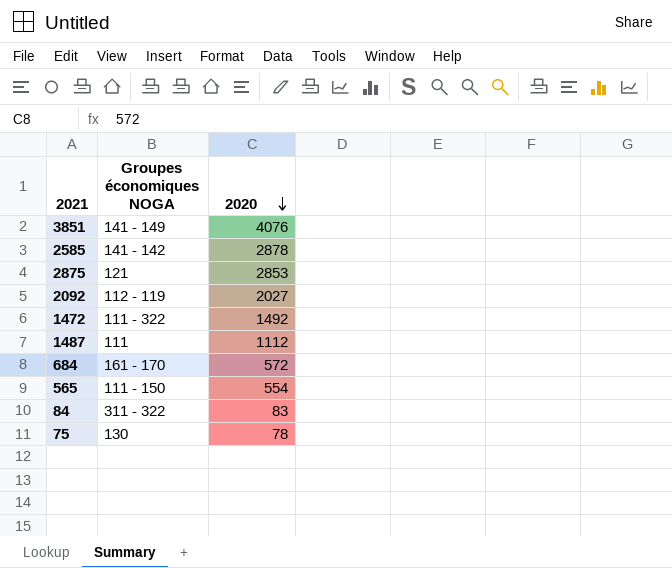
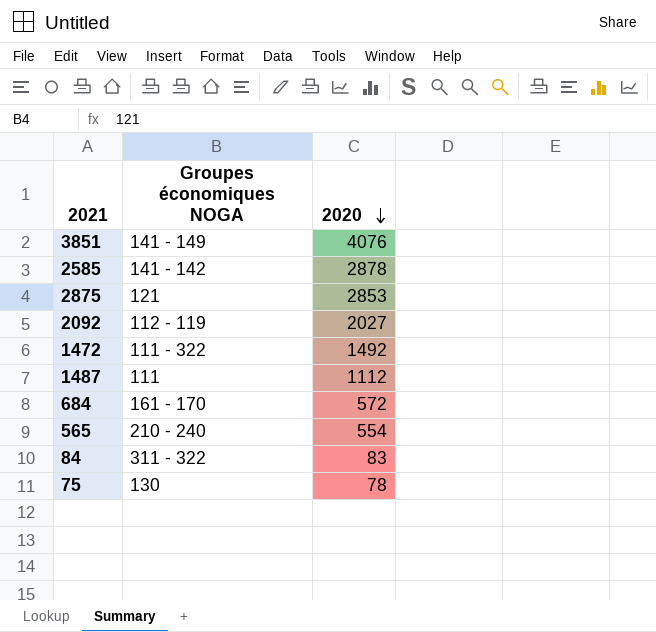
565 | Groupes économiques NOGA: 111 - 150 -> 210 - 240

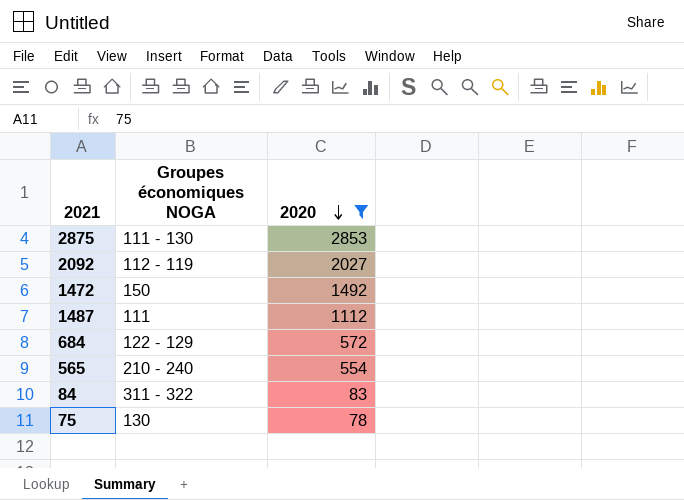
filter: none -> 2020 <= 2853
2875 | Groupes économiques NOGA: 121 -> 111 - 130
1472 | Groupes économiques NOGA: 111 - 322 -> 150
684 | Groupes économiques NOGA: 161 - 170 -> 122 - 129

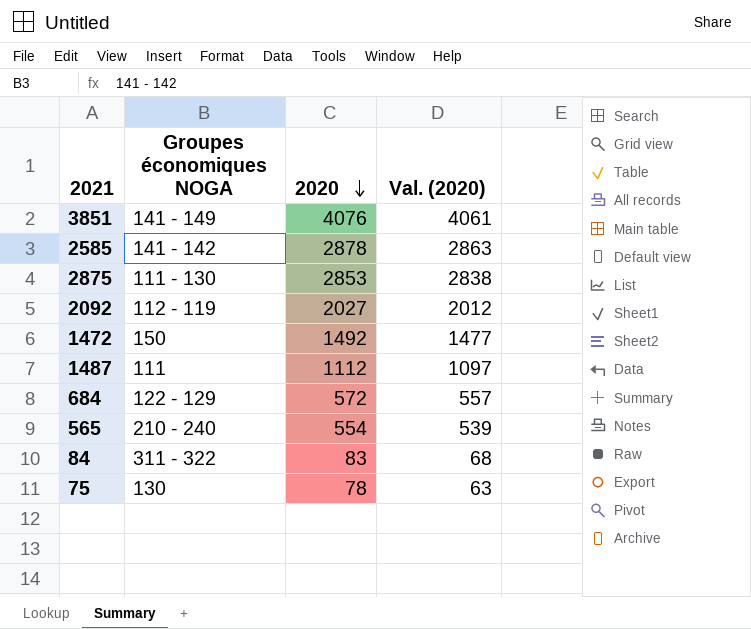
filter: 2020 <= 2853 -> none
column Val. (2020) | formula: none -> [2020] - 15

